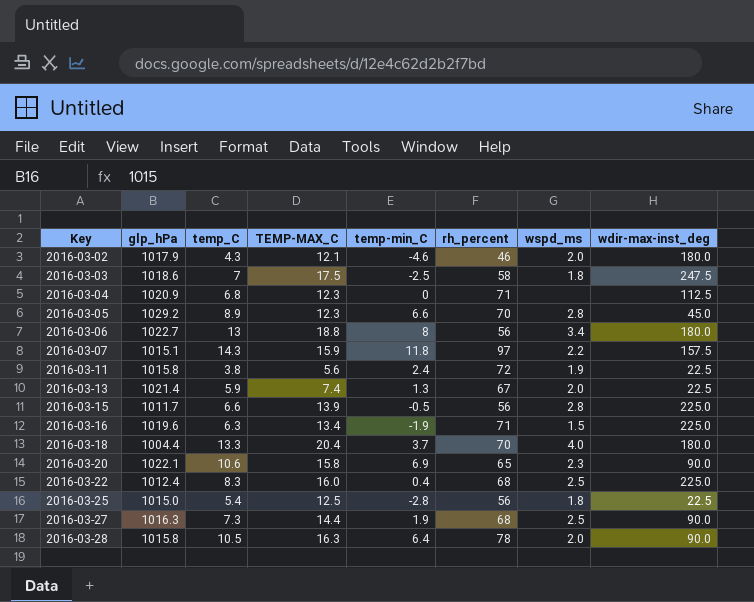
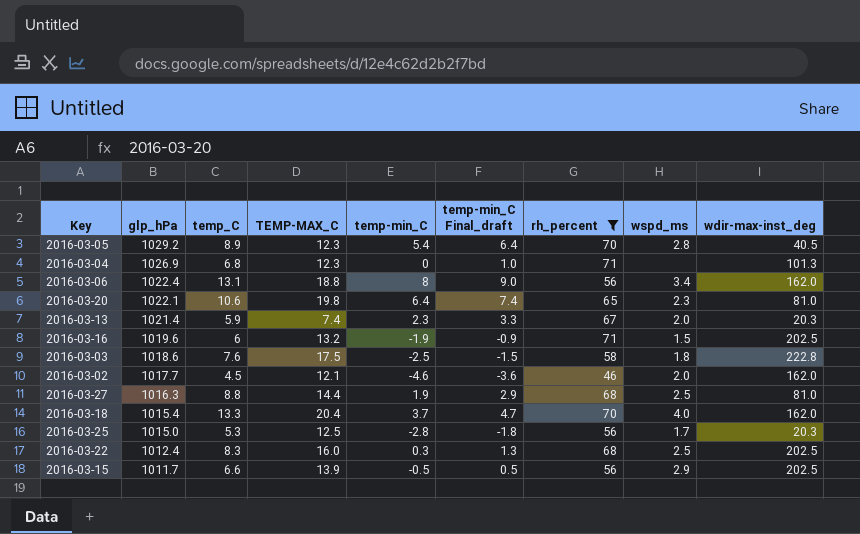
filter: none -> rh_percent <= 71
row order: Key ascending -> glp_hPa descending
column temp-min_C Final_draft | formula: none -> [temp-min_C] + 1
2016-03-05 | temp-min_C: 6.6 -> 5.4
2016-03-05 | wdir-max-inst_deg: 45.0 -> 40.5
2016-03-04 | glp_hPa: 1020.9 -> 1026.9
2016-03-04 | wdir-max-inst_deg: 112.5 -> 101.3
2016-03-06 | glp_hPa: 1022.7 -> 1022.4
2016-03-06 | temp_C: 13 -> 13.1
2016-03-06 | wdir-max-inst_deg: 180.0 -> 162.0
2016-03-20 | TEMP-MAX_C: 15.8 -> 19.8
2016-03-20 | temp-min_C: 6.9 -> 6.4
2016-03-20 | wdir-max-inst_deg: 90.0 -> 81.0
2016-03-13 | temp-min_C: 1.3 -> 2.3
2016-03-13 | wdir-max-inst_deg: 22.5 -> 20.3
2016-03-16 | temp_C: 6.3 -> 6
2016-03-16 | TEMP-MAX_C: 13.4 -> 13.2
2016-03-16 | wdir-max-inst_deg: 225.0 -> 202.5
2016-03-03 | temp_C: 7 -> 7.6
2016-03-03 | wdir-max-inst_deg: 247.5 -> 222.8
2016-03-02 | glp_hPa: 1017.9 -> 1017.7
2016-03-02 | temp_C: 4.3 -> 4.5
2016-03-02 | wdir-max-inst_deg: 180.0 -> 162.0
2016-03-27 | temp_C: 7.3 -> 8.8
2016-03-27 | wdir-max-inst_deg: 90.0 -> 81.0
2016-03-18 | glp_hPa: 1004.4 -> 1015.4
2016-03-18 | wdir-max-inst_deg: 180.0 -> 162.0
2016-03-25 | temp_C: 5.4 -> 5.3
2016-03-25 | wspd_ms: 1.8 -> 1.7
2016-03-25 | wdir-max-inst_deg: 22.5 -> 20.3
2016-03-22 | temp-min_C: 0.4 -> 0.3
2016-03-22 | wdir-max-inst_deg: 225.0 -> 202.5
2016-03-15 | wspd_ms: 2.8 -> 2.9
2016-03-15 | wdir-max-inst_deg: 225.0 -> 202.5

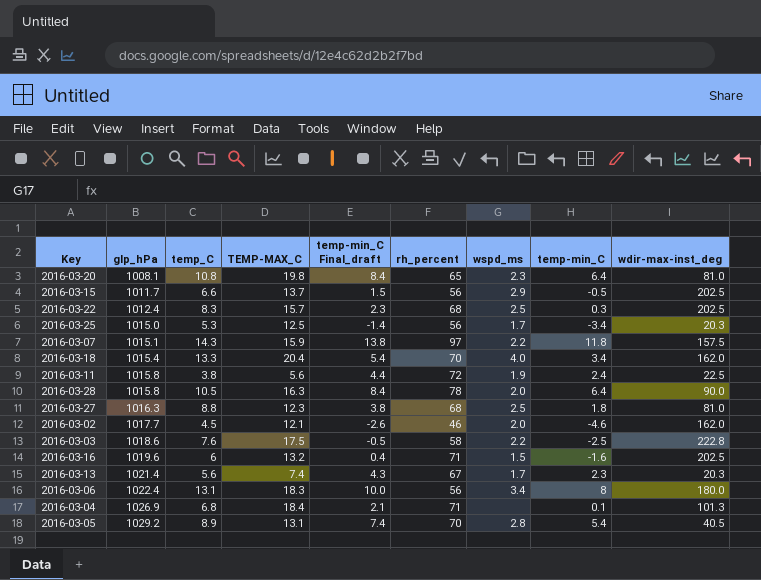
filter: rh_percent <= 71 -> none
row order: glp_hPa descending -> glp_hPa ascending
column temp-min_C Final_draft | formula: [temp-min_C] + 1 -> [temp-min_C] + 2
column temp-min_C | position: 5 -> 8
2016-03-20 | glp_hPa: 1022.1 -> 1008.1
2016-03-20 | temp_C: 10.6 -> 10.8
2016-03-15 | TEMP-MAX_C: 13.9 -> 13.7
2016-03-22 | TEMP-MAX_C: 16.0 -> 15.7
2016-03-25 | temp-min_C: -2.8 -> -3.4
2016-03-18 | temp-min_C: 3.7 -> 3.4
2016-03-27 | TEMP-MAX_C: 14.4 -> 12.3
2016-03-27 | temp-min_C: 1.9 -> 1.8
2016-03-03 | wspd_ms: 1.8 -> 2.2
2016-03-16 | temp-min_C: -1.9 -> -1.6
2016-03-13 | temp_C: 5.9 -> 5.6
2016-03-13 | wspd_ms: 2.0 -> 1.7
2016-03-06 | TEMP-MAX_C: 18.8 -> 18.3
2016-03-06 | wdir-max-inst_deg: 162.0 -> 180.0
2016-03-04 | TEMP-MAX_C: 12.3 -> 18.4
2016-03-04 | temp-min_C: 0 -> 0.1
2016-03-05 | TEMP-MAX_C: 12.3 -> 13.1

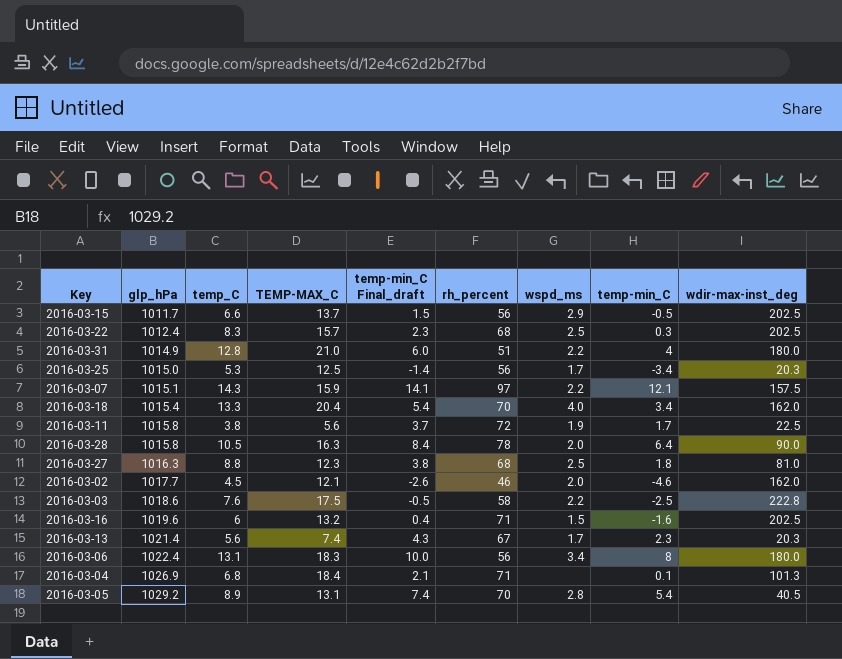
row 2016-03-20: 1008.1 | 10.8 | 19.8 | 8.4 | 65 | 2.3 | 6.4 | 81.0 -> none
row 2016-03-31: none -> 1014.9 | 12.8 | 21.0 | 6.0 | 51 | 2.2 | 4 | 180.0
2016-03-07 | temp-min_C Final_draft: 13.8 -> 14.1
2016-03-07 | temp-min_C: 11.8 -> 12.1
2016-03-11 | temp-min_C Final_draft: 4.4 -> 3.7
2016-03-11 | temp-min_C: 2.4 -> 1.7

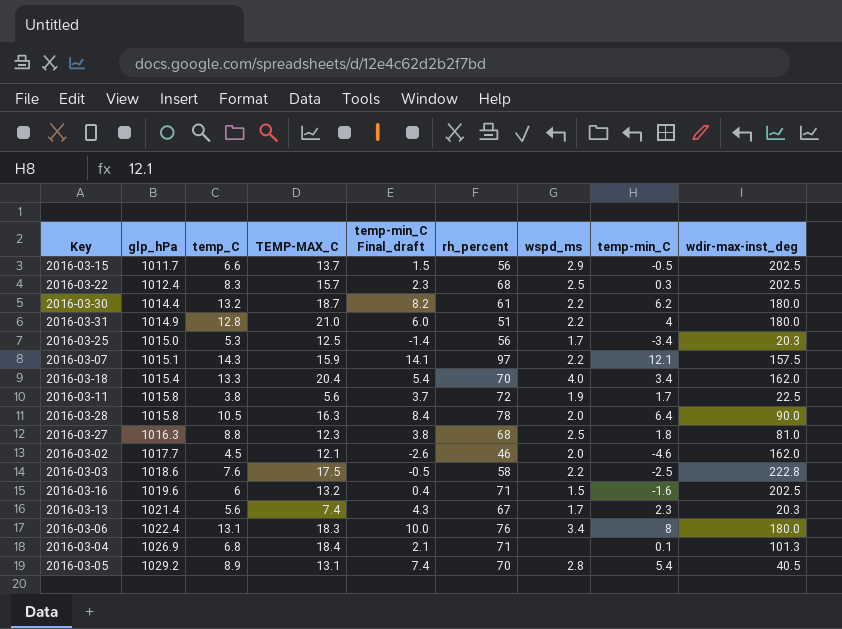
row 2016-03-30: none -> 1014.4 | 13.2 | 18.7 | 8.2 | 61 | 2.2 | 6.2 | 180.0
2016-03-06 | rh_percent: 56 -> 76

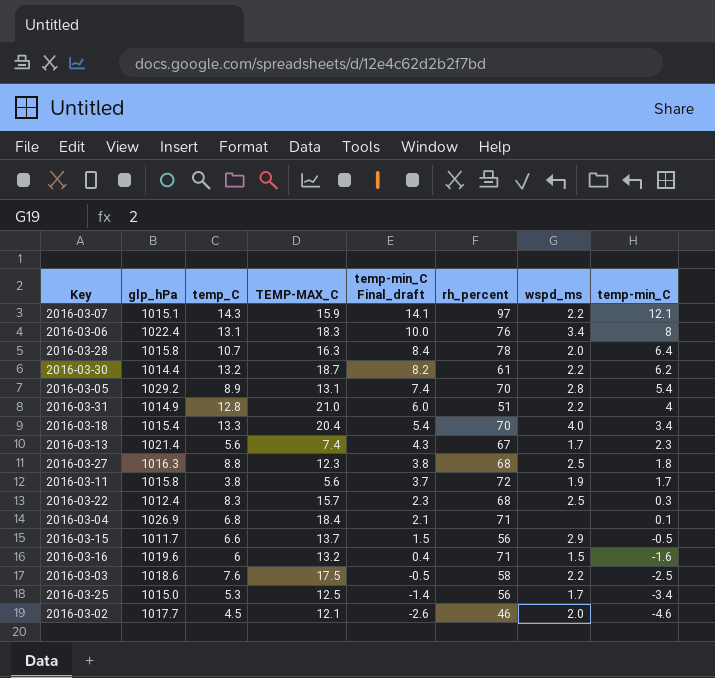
row order: glp_hPa ascending -> temp-min_C Final_draft descending
column wdir-max-inst_deg | position: 9 -> none
2016-03-28 | temp_C: 10.5 -> 10.7

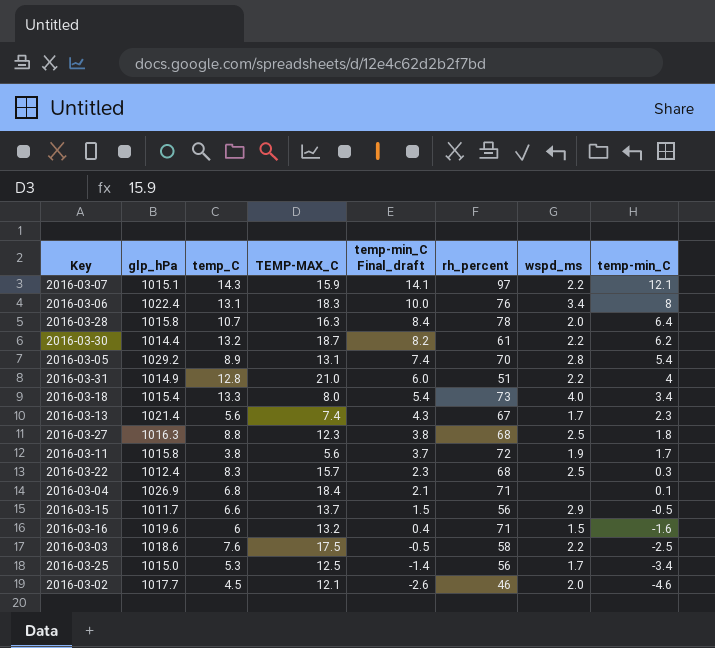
2016-03-18 | TEMP-MAX_C: 20.4 -> 8.0
2016-03-18 | rh_percent: 70 -> 73

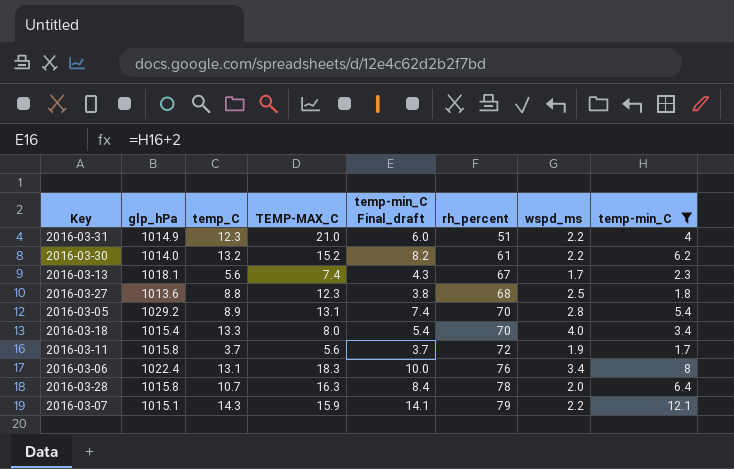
filter: none -> temp-min_C >= 1.7
row order: temp-min_C Final_draft descending -> rh_percent ascending
2016-03-31 | temp_C: 12.8 -> 12.3
2016-03-30 | glp_hPa: 1014.4 -> 1014.0
2016-03-30 | TEMP-MAX_C: 18.7 -> 15.2
2016-03-13 | glp_hPa: 1021.4 -> 1018.1
2016-03-27 | glp_hPa: 1016.3 -> 1013.6
2016-03-18 | rh_percent: 73 -> 70
2016-03-11 | temp_C: 3.8 -> 3.7
2016-03-07 | rh_percent: 97 -> 79

